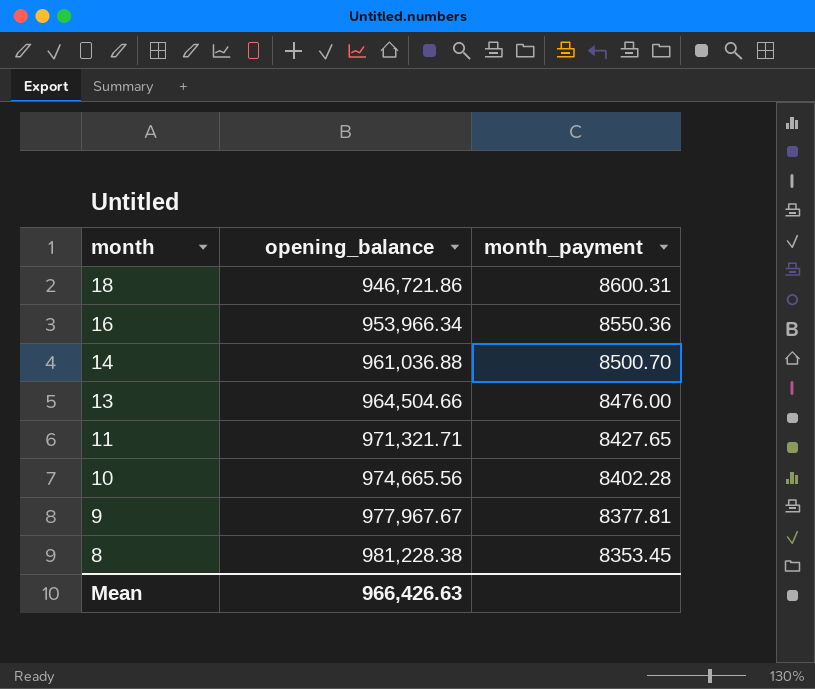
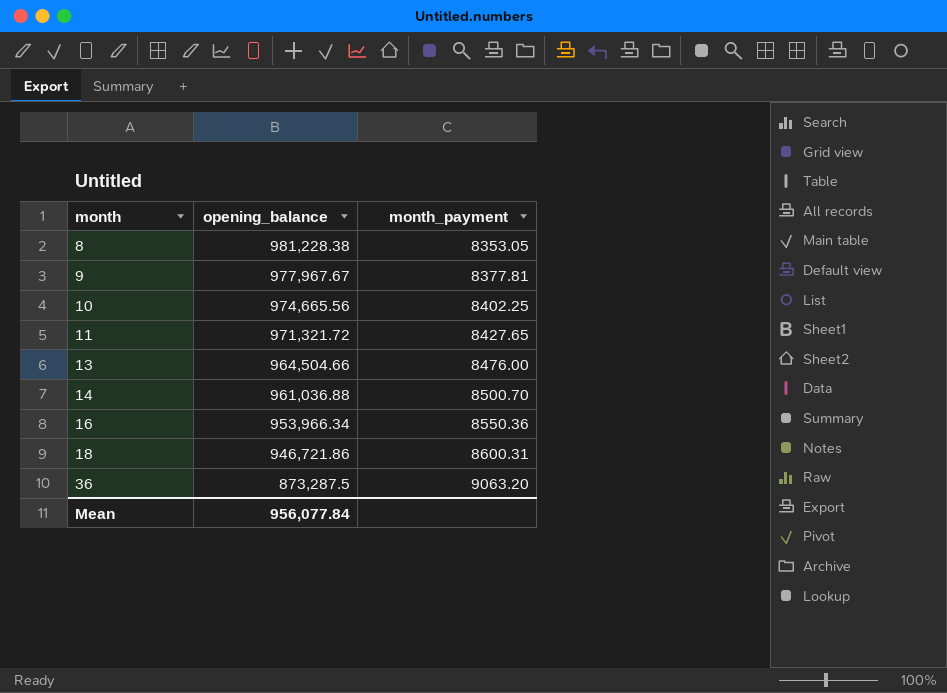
row order: month descending -> month ascending
8 | month_payment: 8353.45 -> 8353.05
10 | month_payment: 8402.28 -> 8402.25
11 | opening_balance: 971,321.71 -> 971,321.72
row 36: none -> 873,287.5 | 9063.20
Mean | opening_balance: 966,426.63 -> 956,077.84

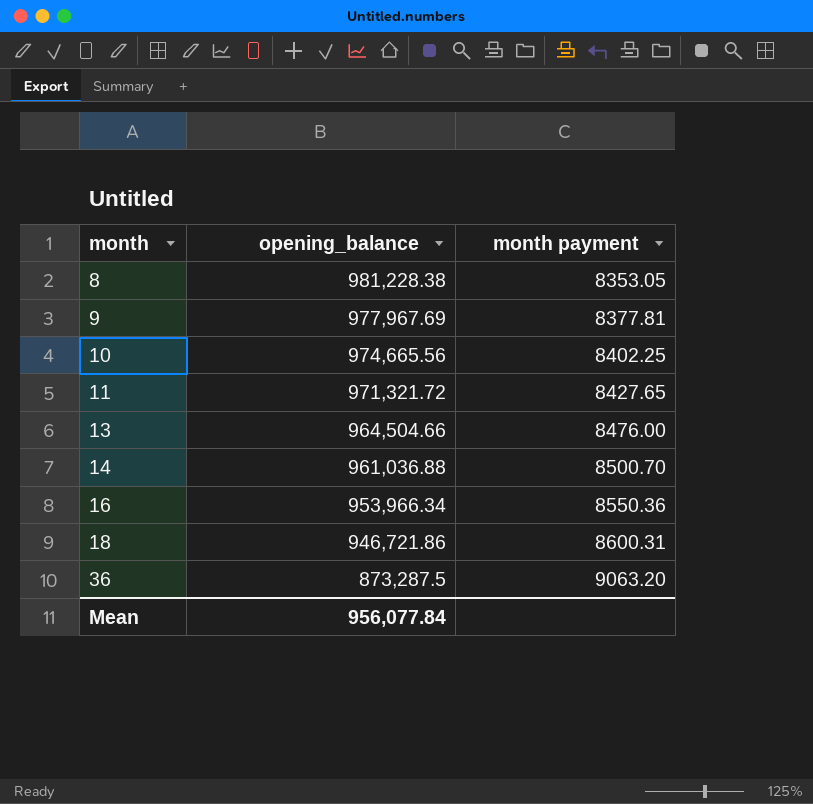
column name: month_payment -> month payment
9 | opening_balance: 977,967.67 -> 977,967.69

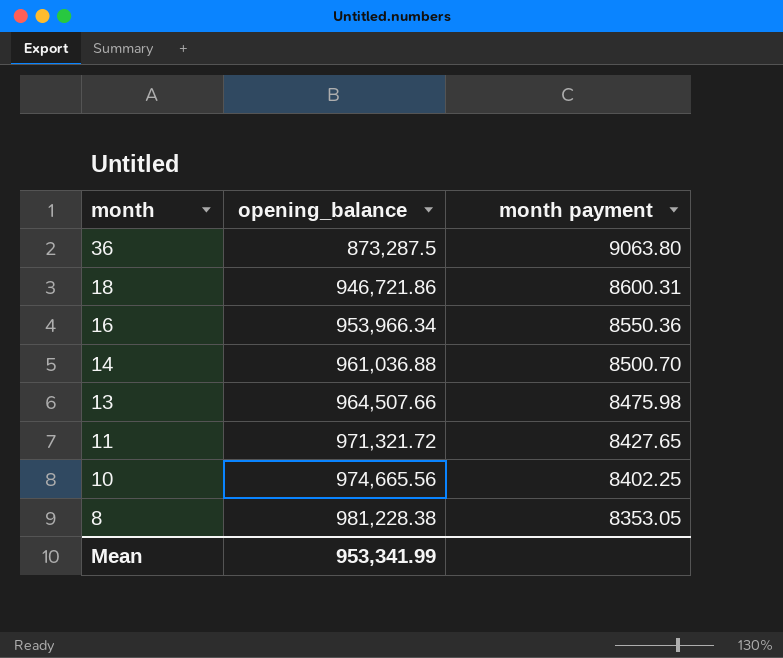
row order: month ascending -> month descending
row 9: 977,967.69 | 8377.81 -> none
36 | month payment: 9063.20 -> 9063.80
13 | opening_balance: 964,504.66 -> 964,507.66
13 | month payment: 8476.00 -> 8475.98
Mean | opening_balance: 956,077.84 -> 953,341.99

